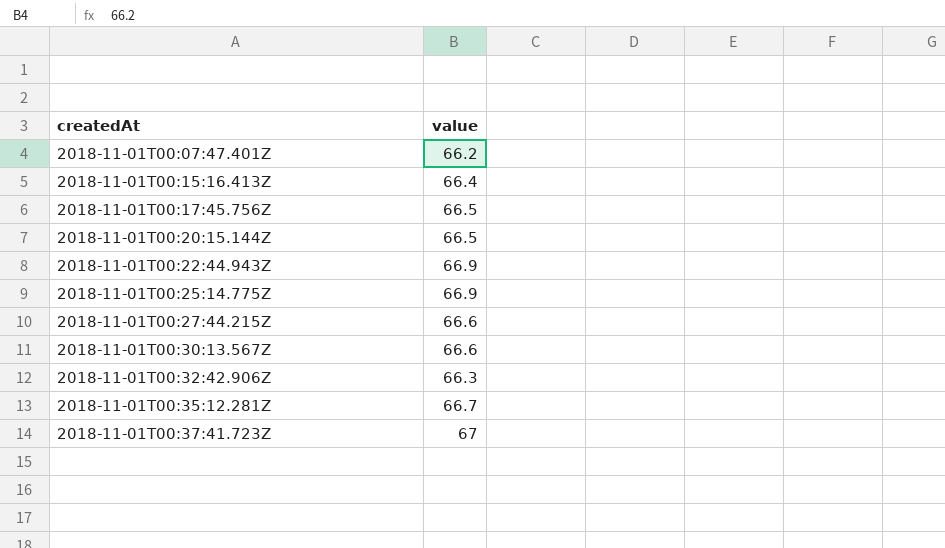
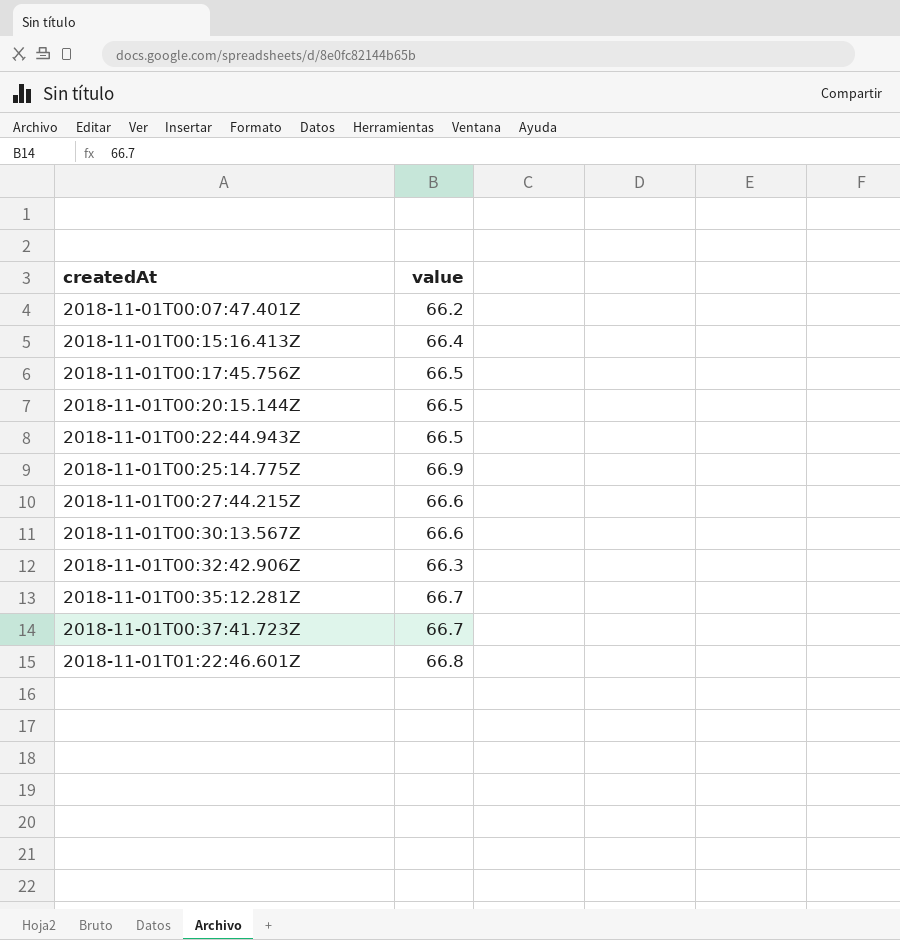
2018-11-01T00:22:44.943Z | value: 66.9 -> 66.5
2018-11-01T00:37:41.723Z | value: 67 -> 66.7
row 2018-11-01T01:22:46.601Z: none -> 66.8

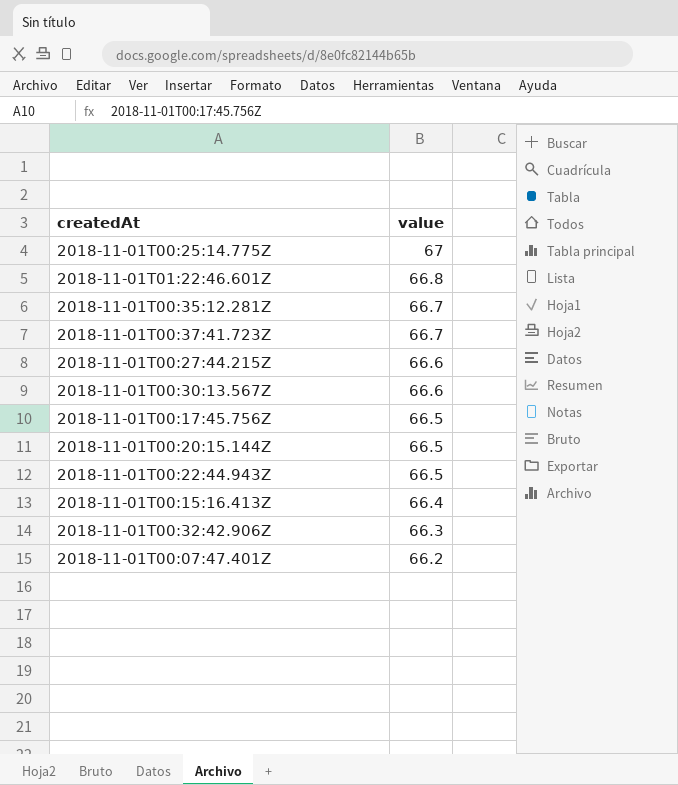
row order: createdAt ascending -> value descending
2018-11-01T00:25:14.775Z | value: 66.9 -> 67

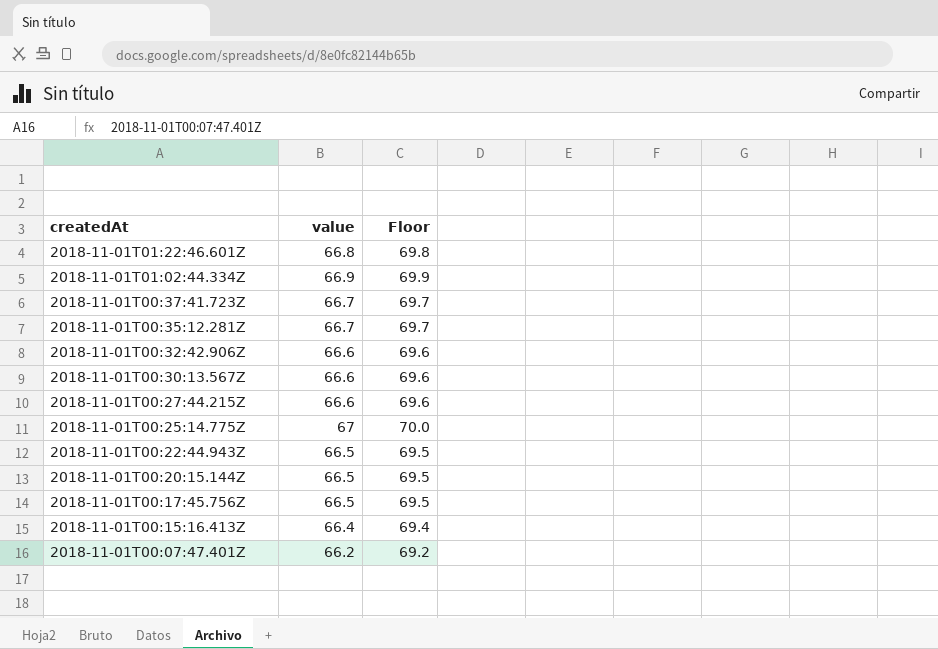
row order: value descending -> createdAt descending
column Floor | formula: none -> [value] + 3
row 2018-11-01T01:02:44.334Z: none -> 66.9 | 69.9
2018-11-01T00:32:42.906Z | value: 66.3 -> 66.6

